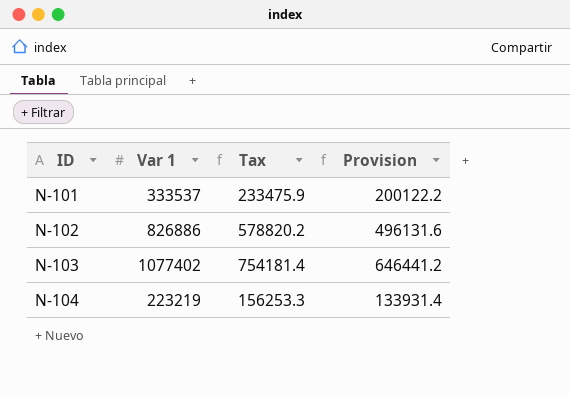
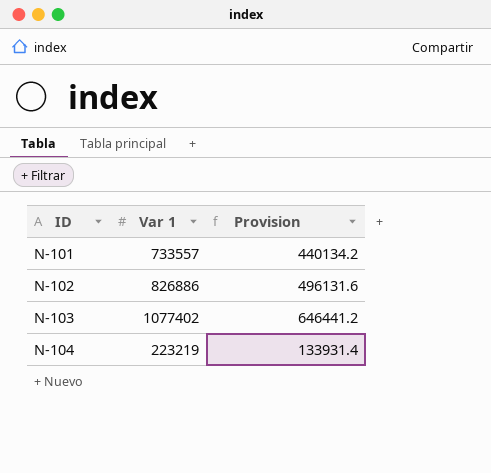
column Tax | formula: [Var 1] * 0.7 -> none
N-101 | Var 1: 333537 -> 733557
N-101 | Provision: 200122.2 -> 440134.2

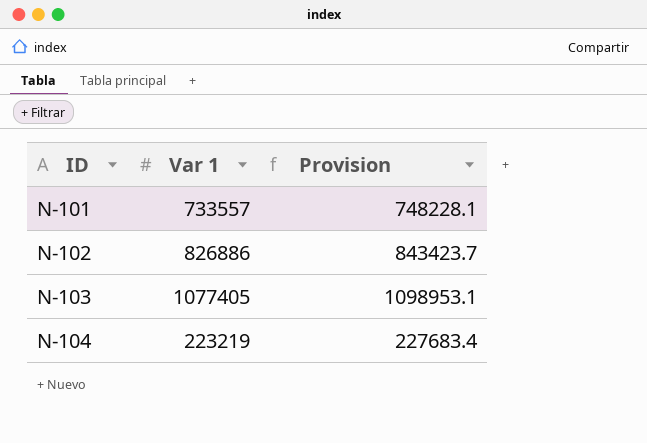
column Provision | formula: [Var 1] * 0.6 -> [Var 1] * 1.02
N-103 | Var 1: 1077402 -> 1077405

